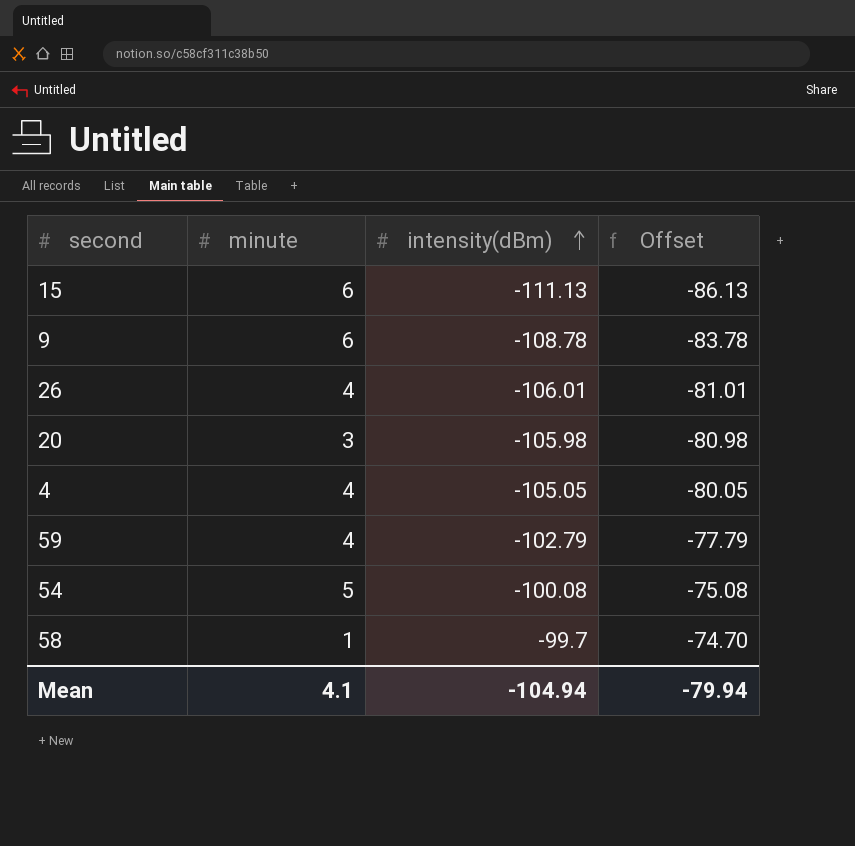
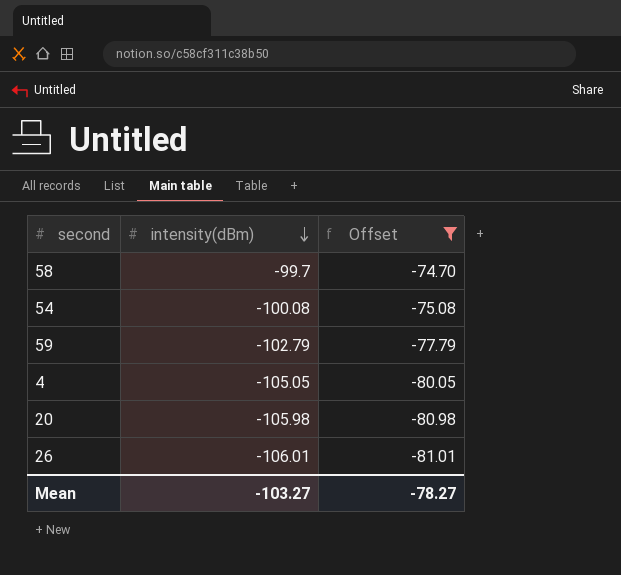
filter: none -> Offset >= -81.01
row order: intensity(dBm) ascending -> intensity(dBm) descending
column minute | position: 2 -> none
Mean | intensity(dBm): -104.94 -> -103.27
Mean | Offset: -79.94 -> -78.27

